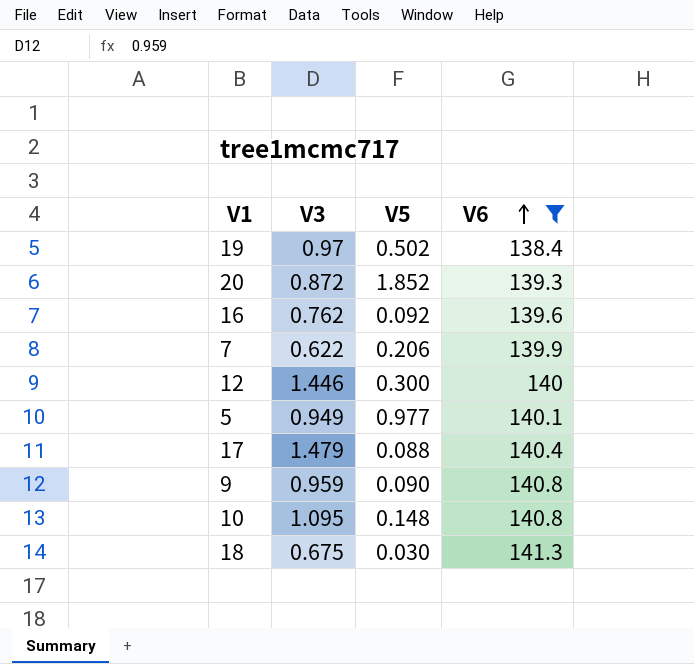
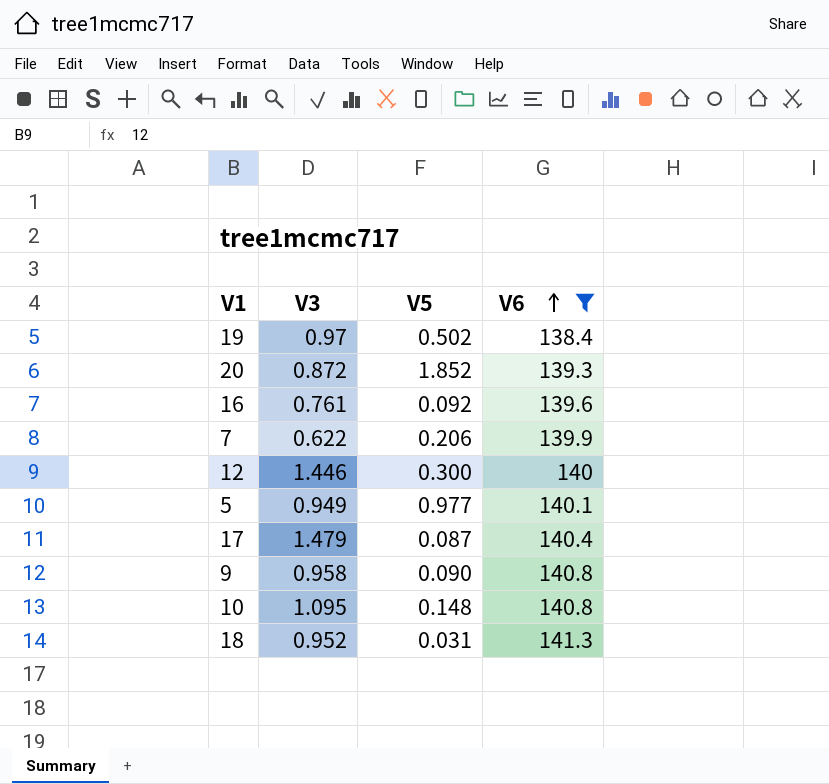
16 | V3: 0.762 -> 0.761
17 | V5: 0.088 -> 0.087
9 | V3: 0.959 -> 0.958
18 | V3: 0.675 -> 0.952
18 | V5: 0.030 -> 0.031

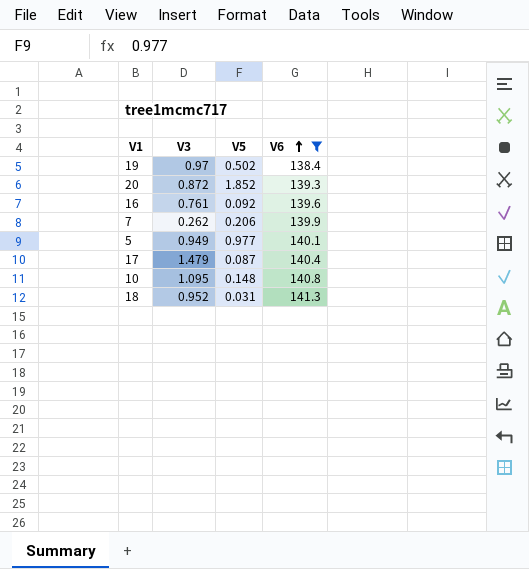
row 12: 1.446 | 0.300 | 140 -> none
row 9: 0.958 | 0.090 | 140.8 -> none
7 | V3: 0.622 -> 0.262

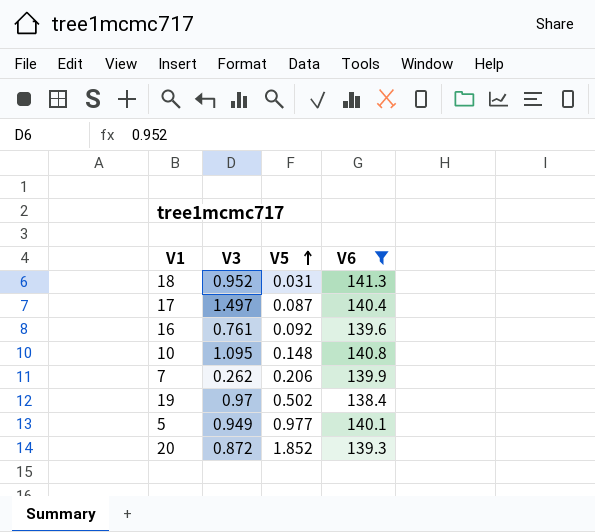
row order: V6 ascending -> V5 ascending
17 | V3: 1.479 -> 1.497

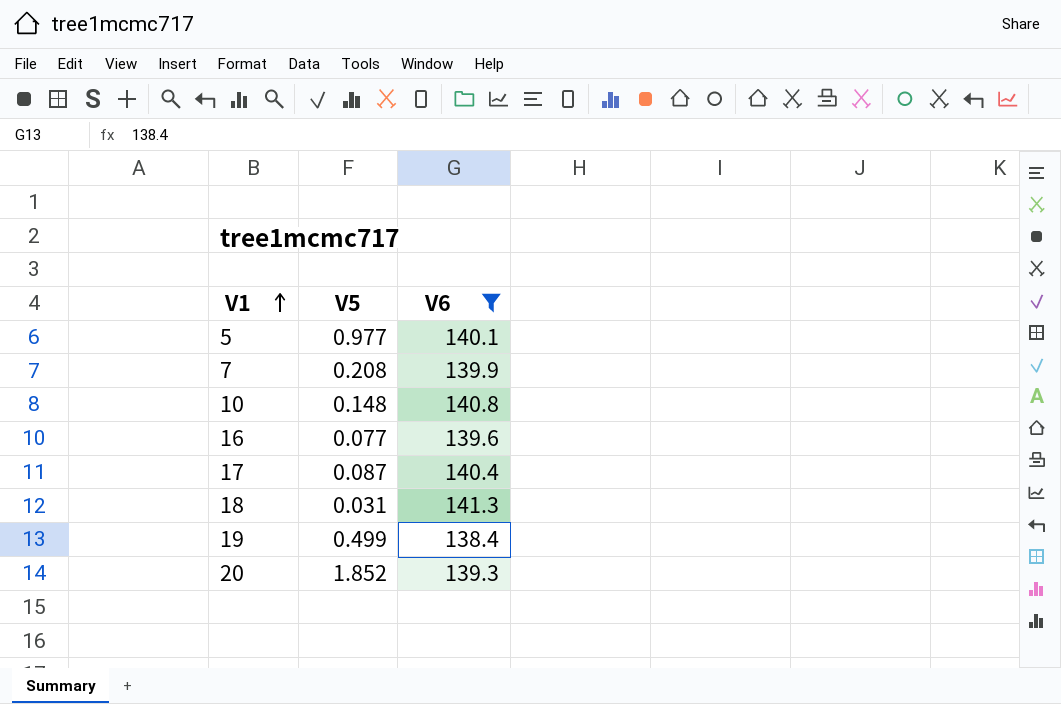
row order: V5 ascending -> V1 ascending
column V3 | position: 2 -> none
7 | V5: 0.206 -> 0.208
16 | V5: 0.092 -> 0.077
19 | V5: 0.502 -> 0.499

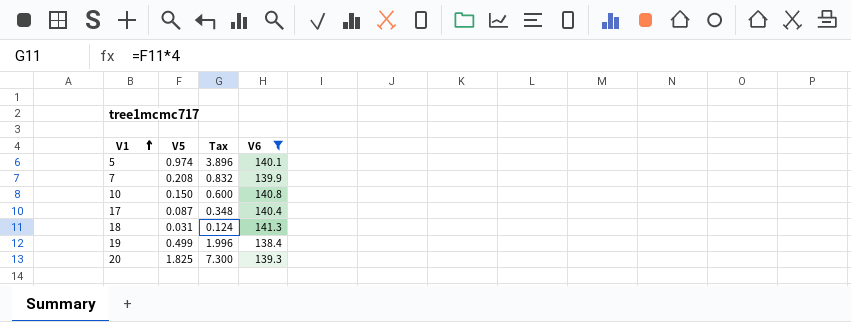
column Tax | formula: none -> [V5] * 4
row 16: 0.077 | 139.6 -> none
5 | V5: 0.977 -> 0.974
10 | V5: 0.148 -> 0.150
20 | V5: 1.852 -> 1.825

